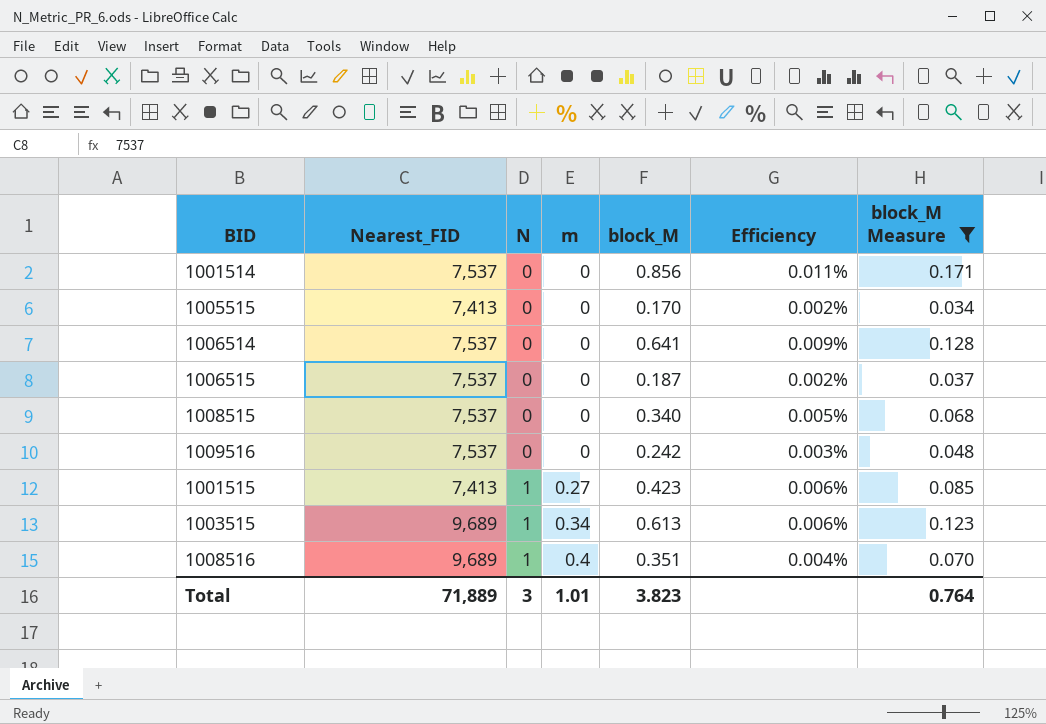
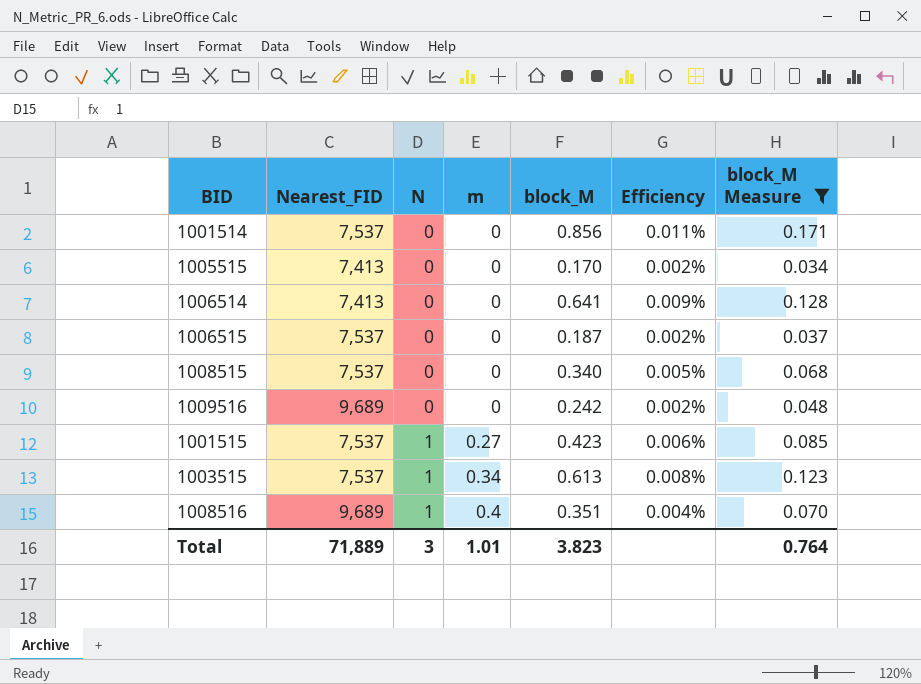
1006514 | Nearest_FID: 7,537 -> 7,413
1009516 | Nearest_FID: 7,537 -> 9,689
1009516 | Efficiency: 0.003% -> 0.002%
1001515 | Nearest_FID: 7,413 -> 7,537
1003515 | Nearest_FID: 9,689 -> 7,537
1003515 | Efficiency: 0.006% -> 0.008%

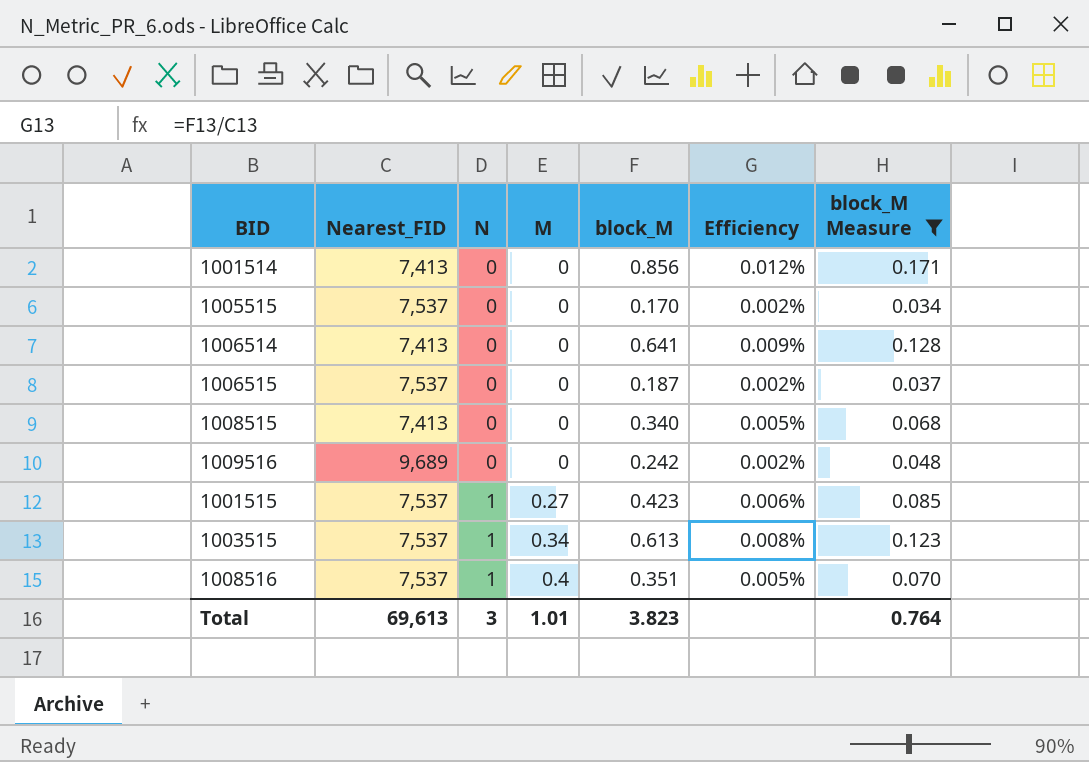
column name: m -> M
1001514 | Nearest_FID: 7,537 -> 7,413
1001514 | Efficiency: 0.011% -> 0.012%
1005515 | Nearest_FID: 7,413 -> 7,537
1008515 | Nearest_FID: 7,537 -> 7,413
1008516 | Nearest_FID: 9,689 -> 7,537
1008516 | Efficiency: 0.004% -> 0.005%
Total | Nearest_FID: 71,889 -> 69,613

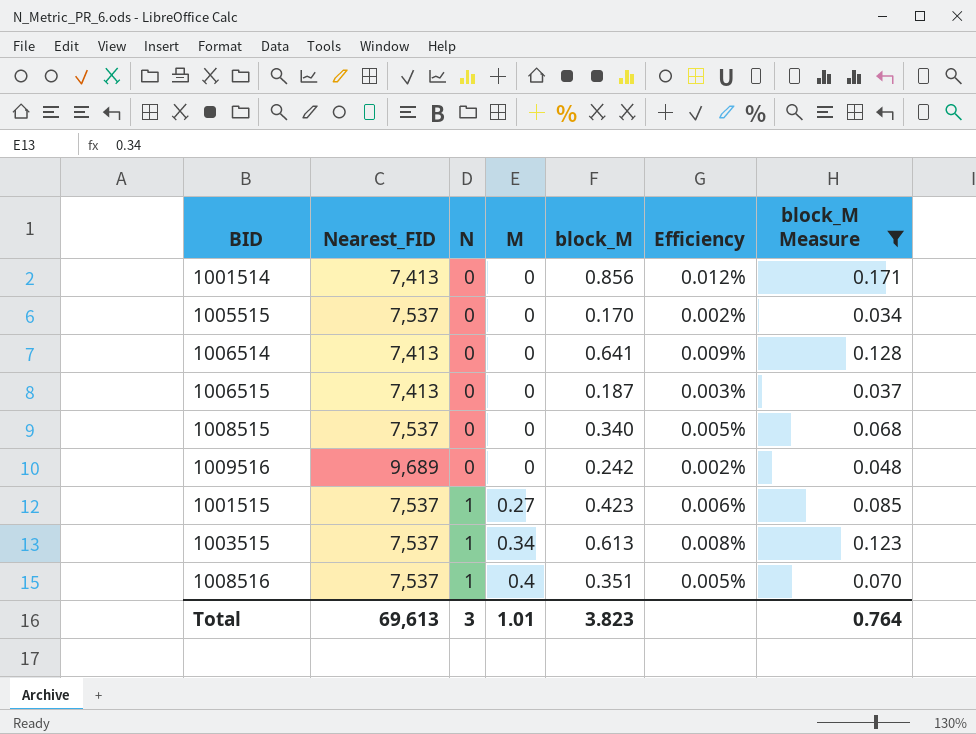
1006515 | Nearest_FID: 7,537 -> 7,413
1006515 | Efficiency: 0.002% -> 0.003%
1008515 | Nearest_FID: 7,413 -> 7,537

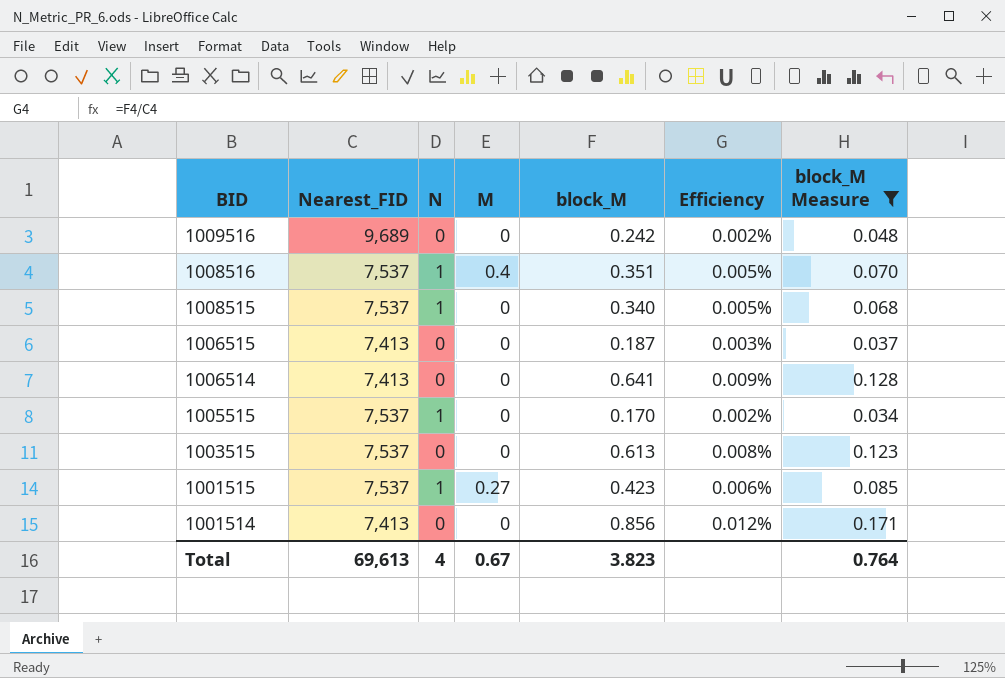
row order: N ascending -> BID descending
1008515 | N: 0 -> 1
1005515 | N: 0 -> 1
1003515 | N: 1 -> 0
1003515 | M: 0.34 -> 0
Total | N: 3 -> 4
Total | M: 1.01 -> 0.67

